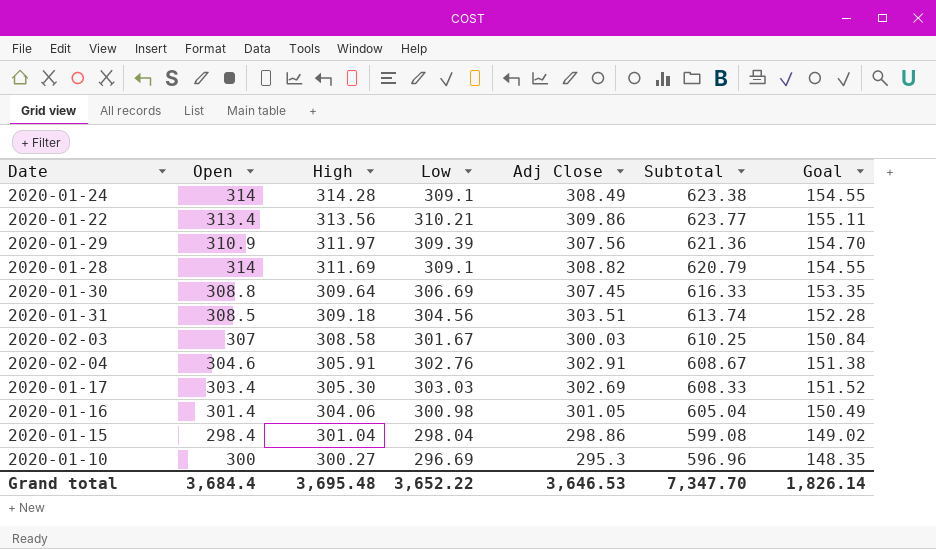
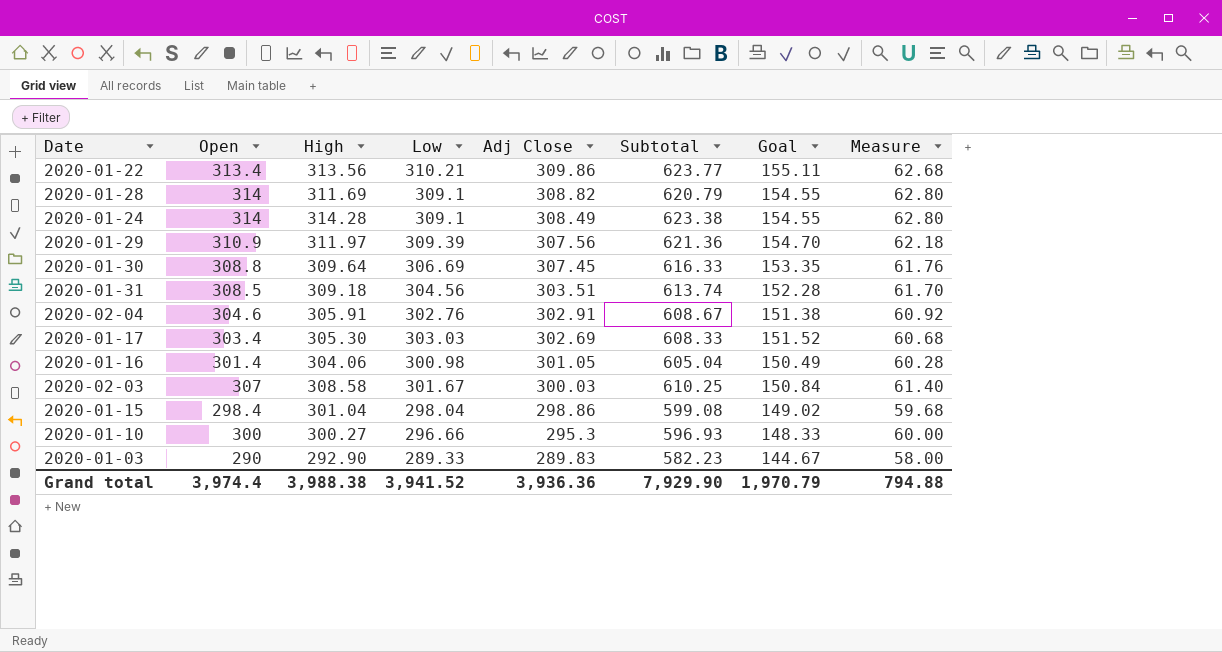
row order: High descending -> Adj Close descending
column Measure | formula: none -> [Open] * 0.2
2020-01-10 | Low: 296.69 -> 296.66
2020-01-10 | Subtotal: 596.96 -> 596.93
2020-01-10 | Goal: 148.35 -> 148.33
row 2020-01-03: none -> 290 | 292.90 | 289.33 | 289.83 | 582.23 | 144.67 | 58.00
Grand total | Open: 3,684.4 -> 3,974.4
Grand total | High: 3,695.48 -> 3,988.38
Grand total | Low: 3,652.22 -> 3,941.52
Grand total | Adj Close: 3,646.53 -> 3,936.36
Grand total | Subtotal: 7,347.70 -> 7,929.90
Grand total | Goal: 1,826.14 -> 1,970.79

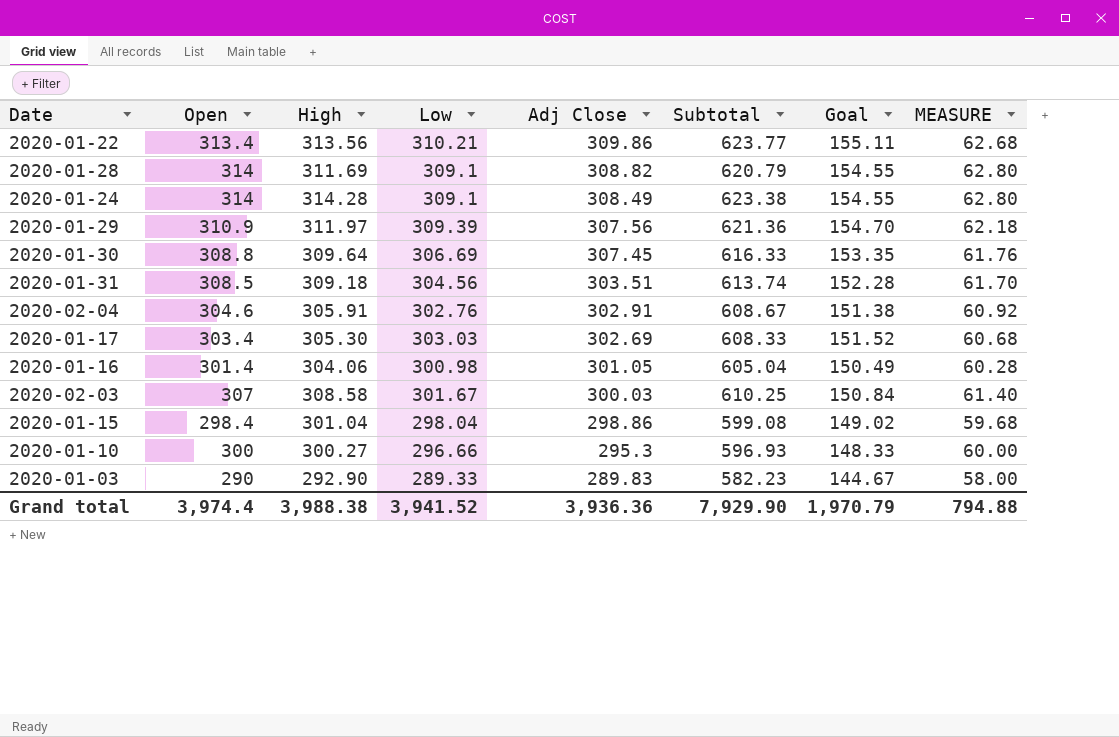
column name: Measure -> MEASURE

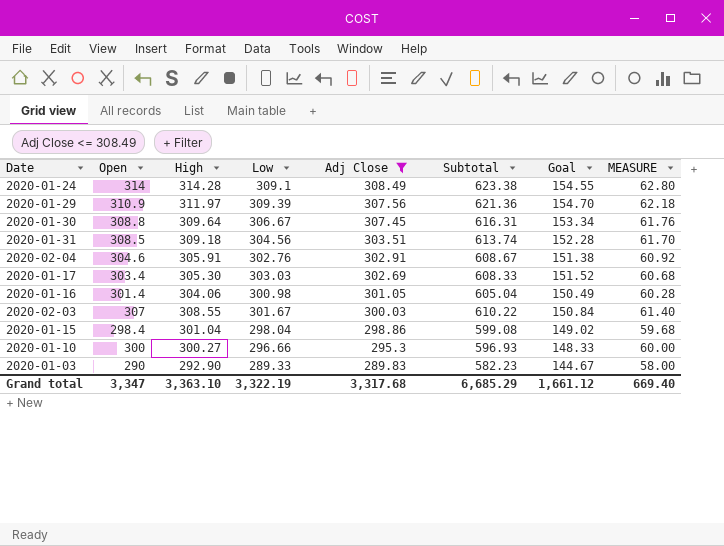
filter: none -> Adj Close <= 308.49
2020-01-30 | Low: 306.69 -> 306.67
2020-01-30 | Subtotal: 616.33 -> 616.31
2020-01-30 | Goal: 153.35 -> 153.34
2020-02-03 | High: 308.58 -> 308.55
2020-02-03 | Subtotal: 610.25 -> 610.22
Grand total | Open: 3,974.4 -> 3,347
Grand total | High: 3,988.38 -> 3,363.10
Grand total | Low: 3,941.52 -> 3,322.19
Grand total | Adj Close: 3,936.36 -> 3,317.68
Grand total | Subtotal: 7,929.90 -> 6,685.29
Grand total | Goal: 1,970.79 -> 1,661.12
Grand total | MEASURE: 794.88 -> 669.40

